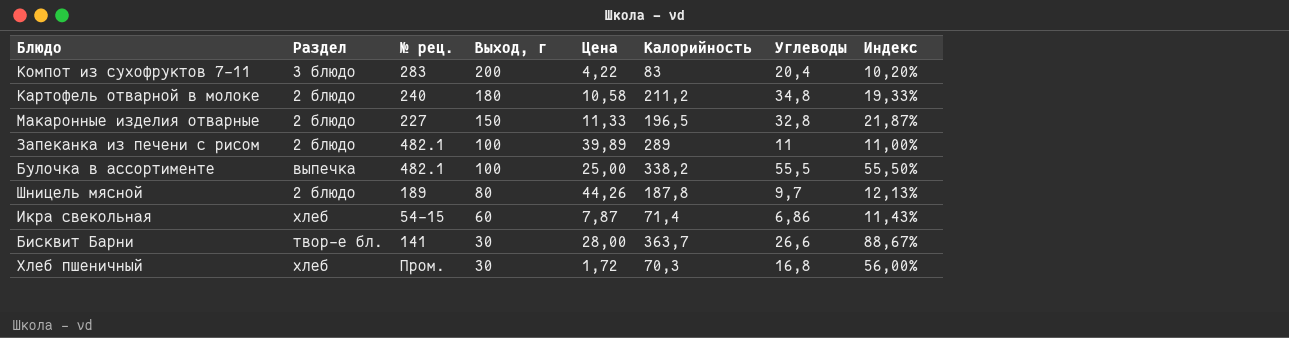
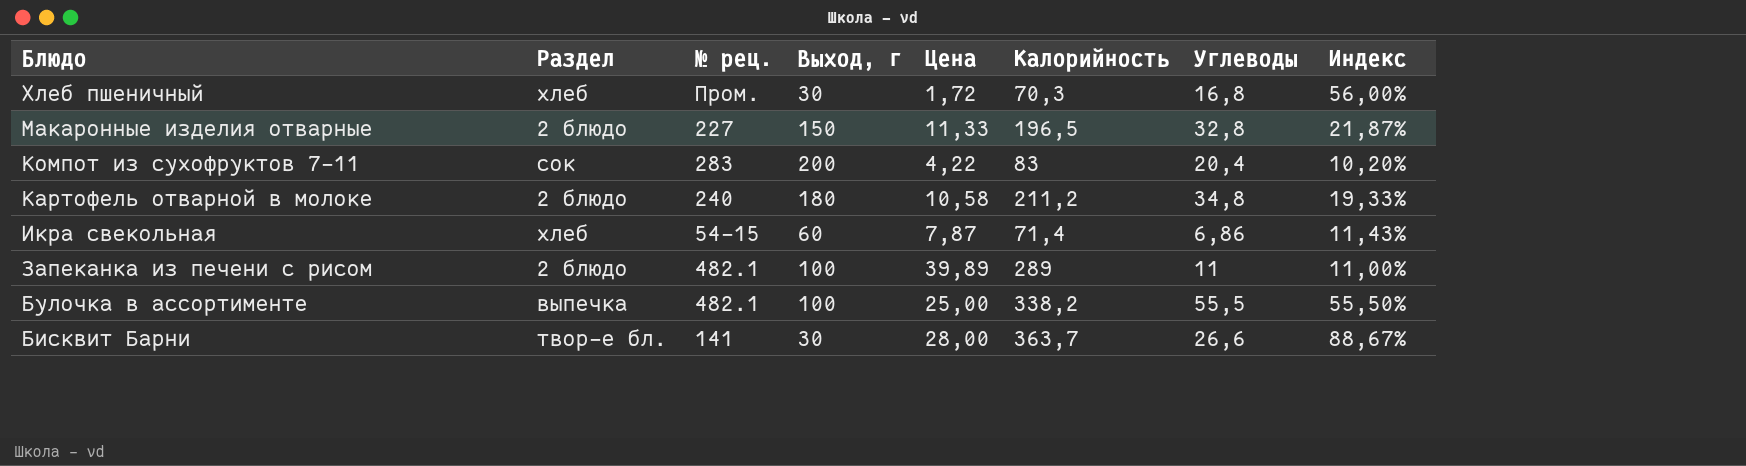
row order: Выход, г descending -> Блюдо descending
row Шницель мясной: 2 блюдо | 189 | 80 | 44,26 | 187,8 | 9,7 | 12,13% -> none
Компот из сухофруктов 7-11 | Раздел: 3 блюдо -> сок

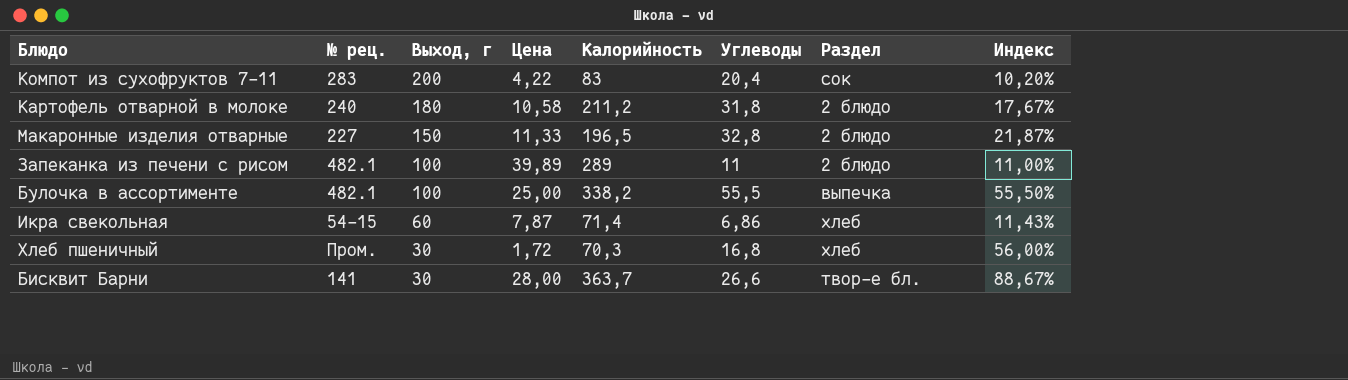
row order: Блюдо descending -> Выход, г descending
column Раздел | position: 2 -> 7
Картофель отварной в молоке | Углеводы: 34,8 -> 31,8
Картофель отварной в молоке | Индекс: 19,33% -> 17,67%

